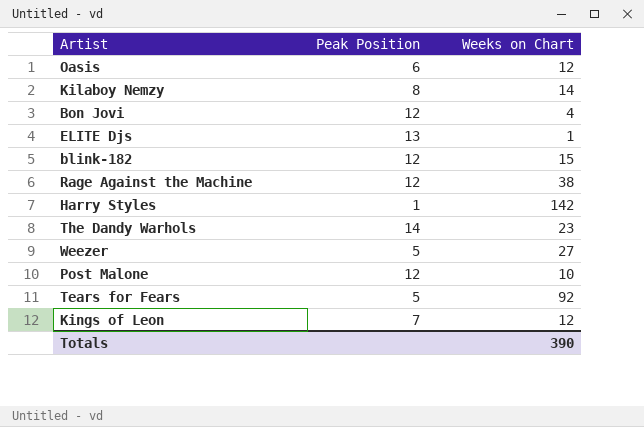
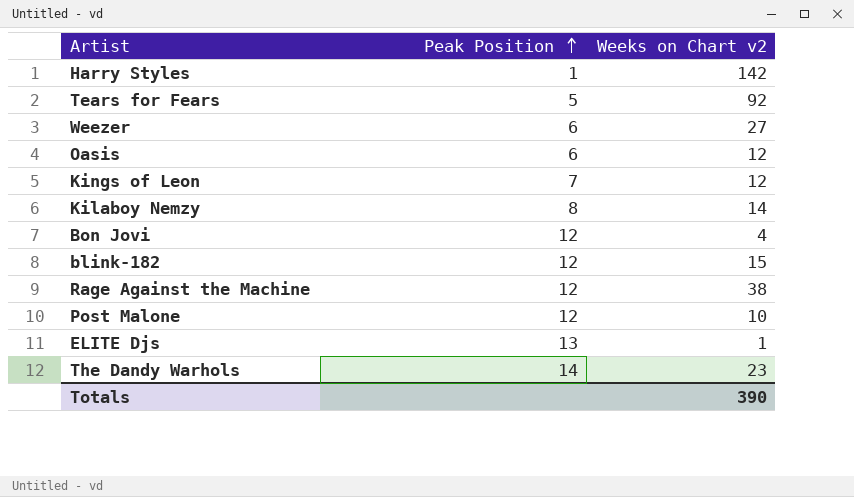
row order: none -> Peak Position ascending
column name: Weeks on Chart -> Weeks on Chart v2
Weezer | Peak Position: 5 -> 6

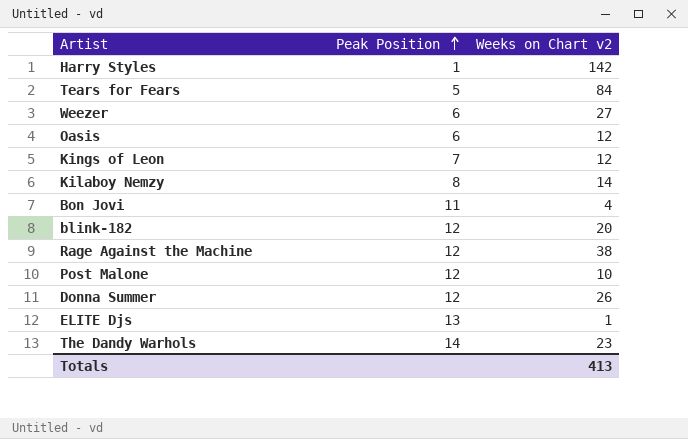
Tears for Fears | Weeks on Chart v2: 92 -> 84
Bon Jovi | Peak Position: 12 -> 11
blink-182 | Weeks on Chart v2: 15 -> 20
row Donna Summer: none -> 12 | 26
Totals | Weeks on Chart v2: 390 -> 413

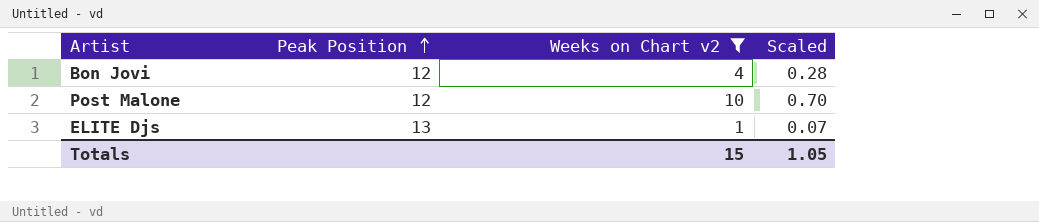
filter: none -> Weeks on Chart v2 <= 10
column Scaled | formula: none -> [Weeks on Chart v2] * 0.07
Bon Jovi | Peak Position: 11 -> 12
Totals | Weeks on Chart v2: 413 -> 15

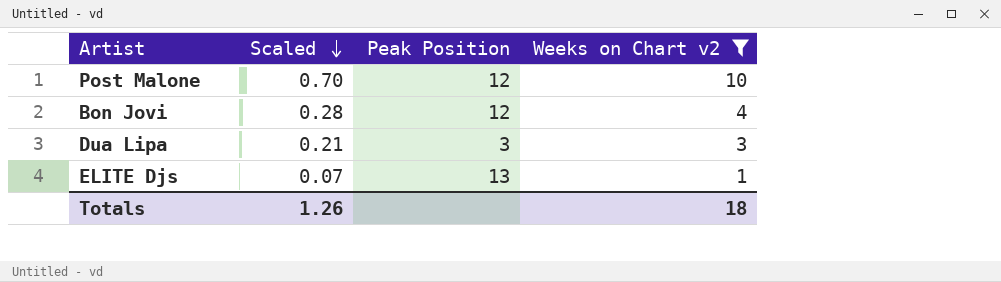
row order: Peak Position ascending -> Scaled descending
column Scaled | position: 4 -> 2
row Dua Lipa: none -> 0.21 | 3 | 3
Totals | Scaled: 1.05 -> 1.26
Totals | Weeks on Chart v2: 15 -> 18

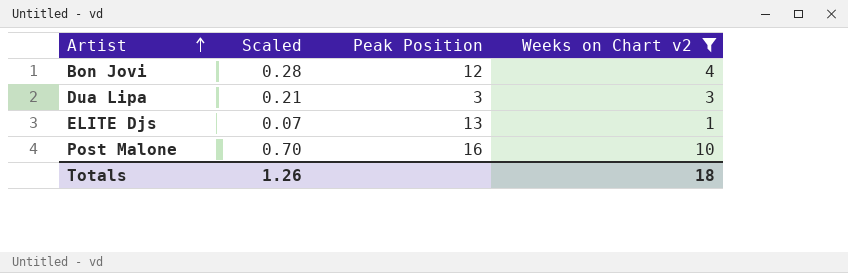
row order: Scaled descending -> Artist ascending
Post Malone | Peak Position: 12 -> 16

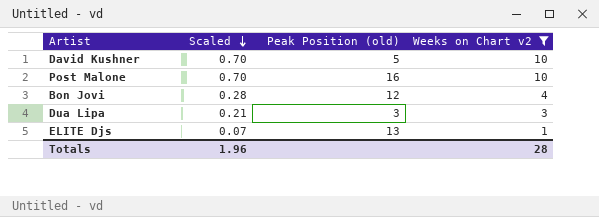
row order: Artist ascending -> Scaled descending
column name: Peak Position -> Peak Position (old)
row David Kushner: none -> 0.70 | 5 | 10
Totals | Scaled: 1.26 -> 1.96
Totals | Weeks on Chart v2: 18 -> 28

